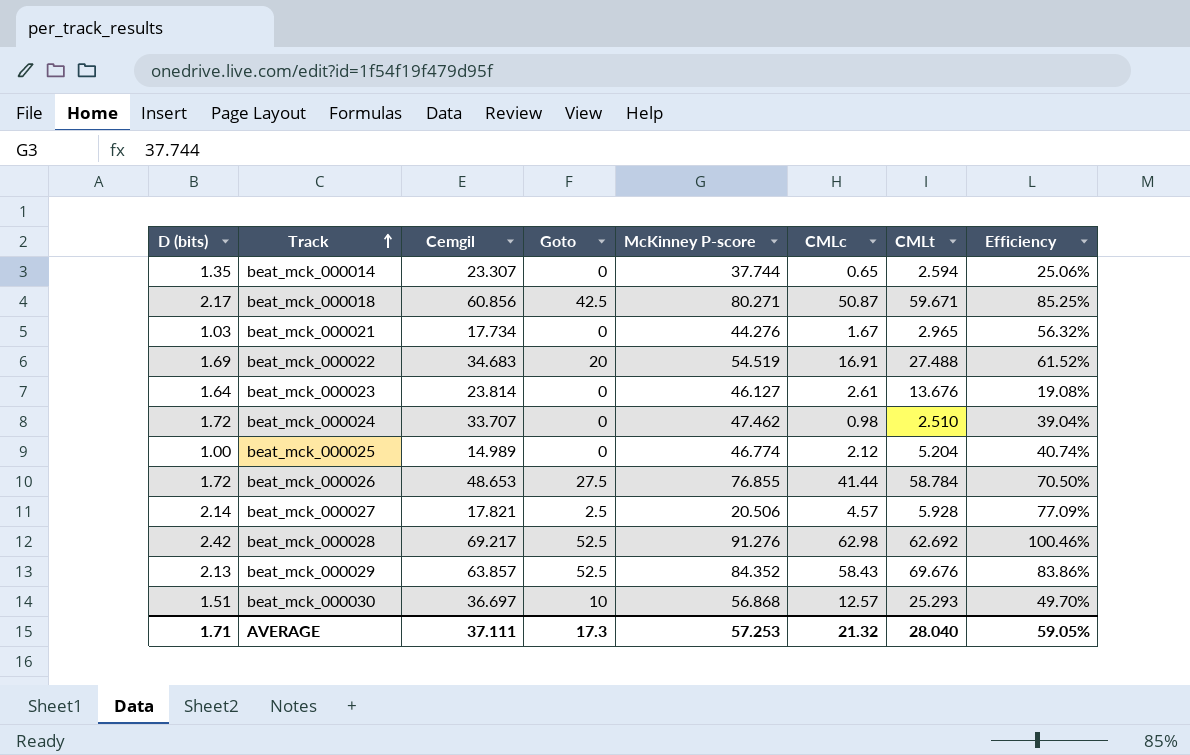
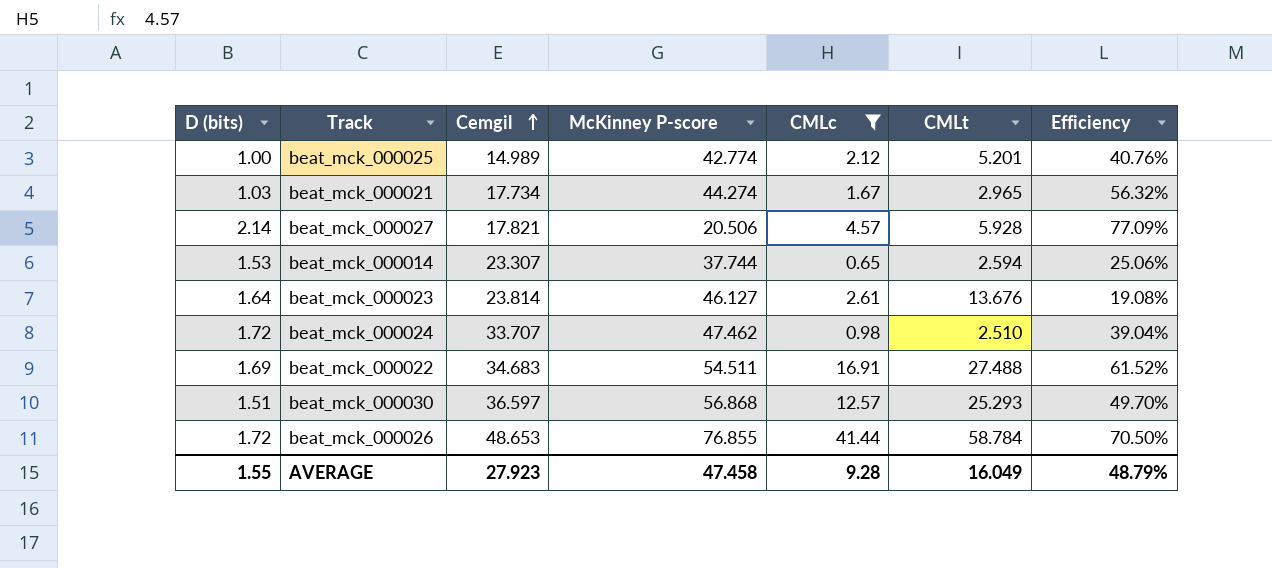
filter: none -> CMLc <= 41.44
row order: Track ascending -> Cemgil ascending
column Goto | position: 4 -> none
beat_mck_000025 | McKinney P-score: 46.774 -> 42.774
beat_mck_000025 | CMLt: 5.204 -> 5.201
beat_mck_000025 | Efficiency: 40.74% -> 40.76%
beat_mck_000021 | McKinney P-score: 44.276 -> 44.274
beat_mck_000014 | D (bits): 1.35 -> 1.53
beat_mck_000022 | McKinney P-score: 54.519 -> 54.511
beat_mck_000030 | Cemgil: 36.697 -> 36.597
AVERAGE | D (bits): 1.71 -> 1.55
AVERAGE | Cemgil: 37.111 -> 27.923
AVERAGE | McKinney P-score: 57.253 -> 47.458
AVERAGE | CMLc: 21.32 -> 9.28
AVERAGE | CMLt: 28.040 -> 16.049
AVERAGE | Efficiency: 59.05% -> 48.79%

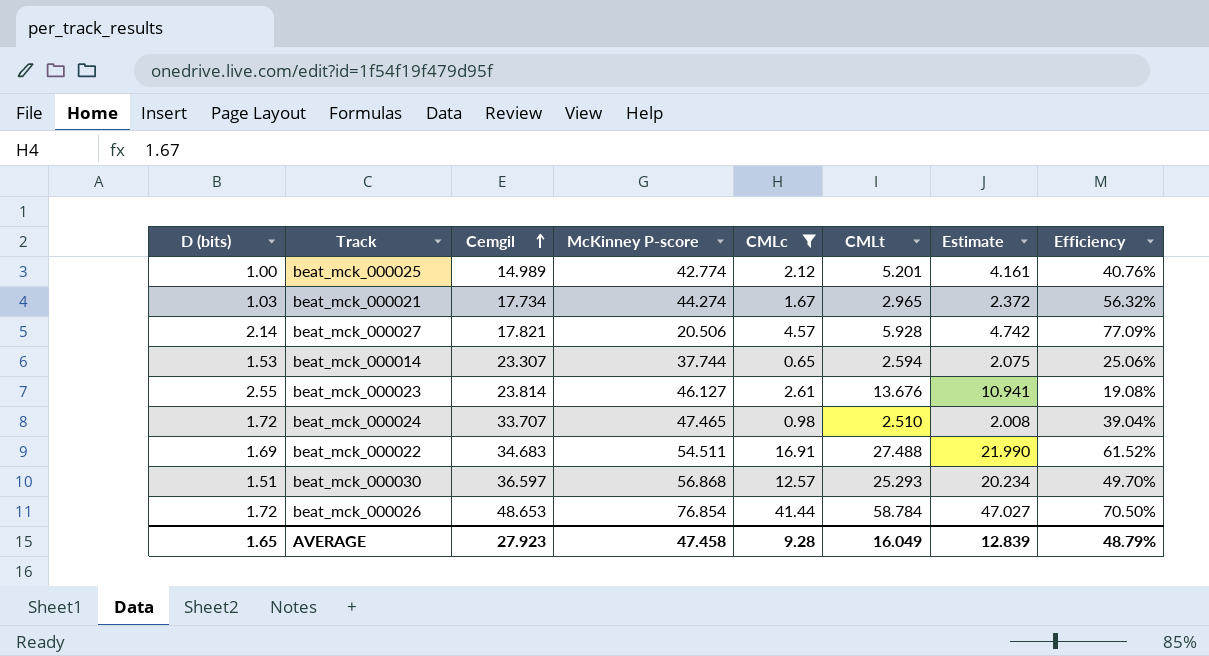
column Estimate | formula: none -> [CMLt] * 0.8
beat_mck_000023 | D (bits): 1.64 -> 2.55
beat_mck_000024 | McKinney P-score: 47.462 -> 47.465
beat_mck_000026 | McKinney P-score: 76.855 -> 76.854
AVERAGE | D (bits): 1.55 -> 1.65

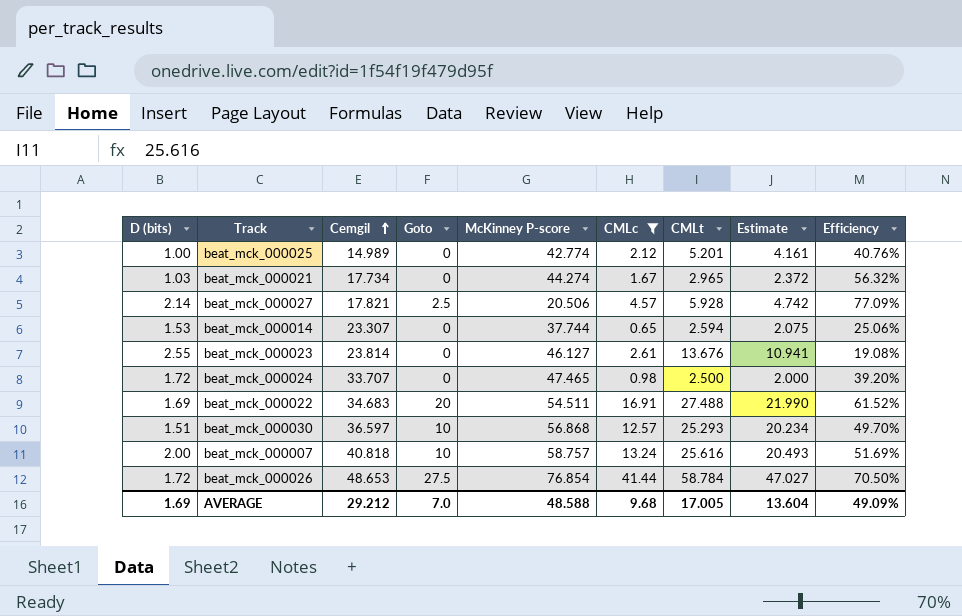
column Goto | position: none -> 4
beat_mck_000024 | CMLt: 2.510 -> 2.500
beat_mck_000024 | Estimate: 2.008 -> 2.000
beat_mck_000024 | Efficiency: 39.04% -> 39.20%
row beat_mck_000007: none -> 2.00 | 40.818 | 10 | 58.757 | 13.24 | 25.616 | 20.493 | 51.69%
AVERAGE | D (bits): 1.65 -> 1.69
AVERAGE | Cemgil: 27.923 -> 29.212
AVERAGE | McKinney P-score: 47.458 -> 48.588
AVERAGE | CMLc: 9.28 -> 9.68
AVERAGE | CMLt: 16.049 -> 17.005
AVERAGE | Estimate: 12.839 -> 13.604
AVERAGE | Efficiency: 48.79% -> 49.09%

